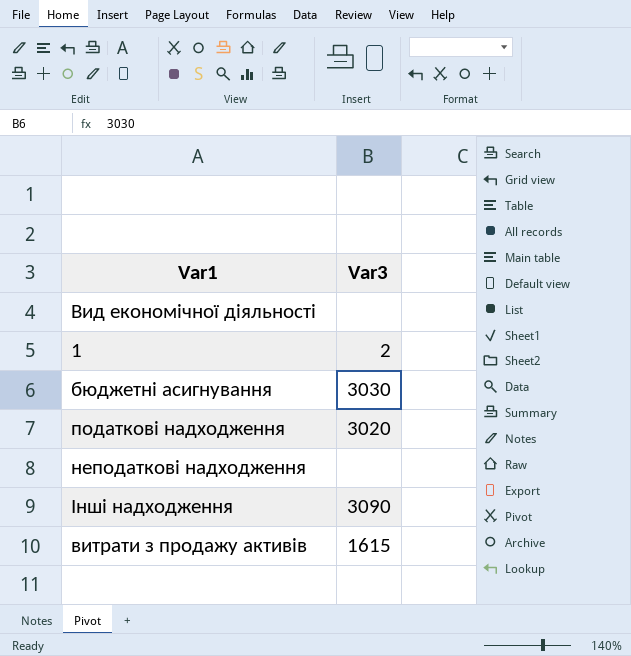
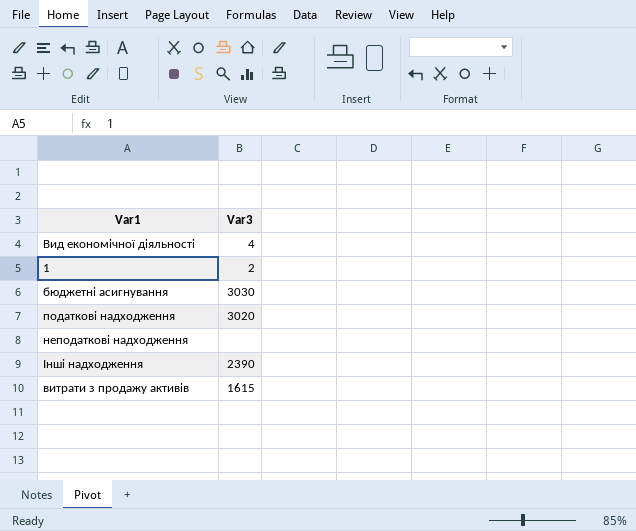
Вид економічної діяльності | Var3: none -> 4
Інші надходження | Var3: 3090 -> 2390

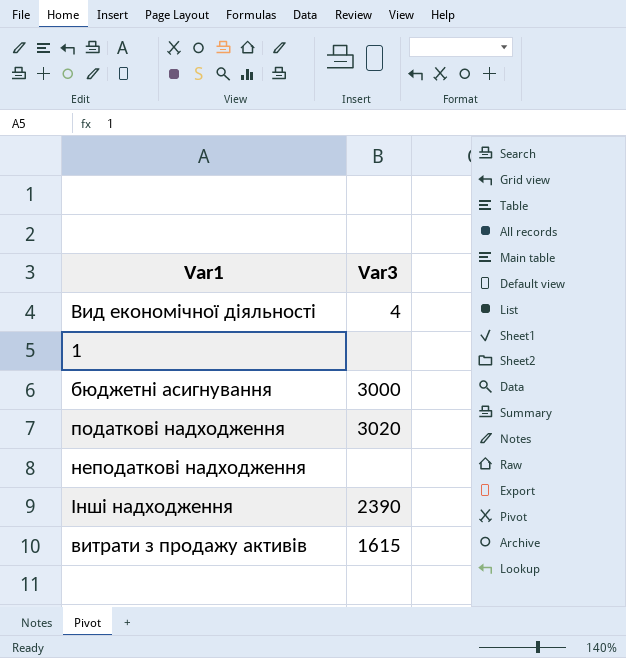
1 | Var3: 2 -> none
бюджетні асигнування | Var3: 3030 -> 3000

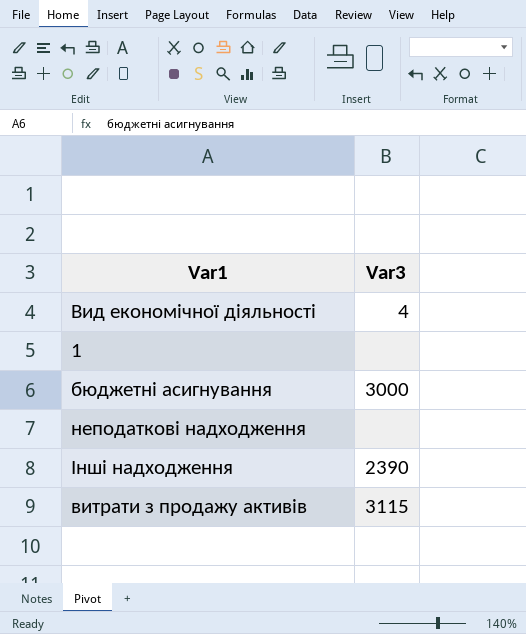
row податкові надходження: 3020 -> none
витрати з продажу активів | Var3: 1615 -> 3115

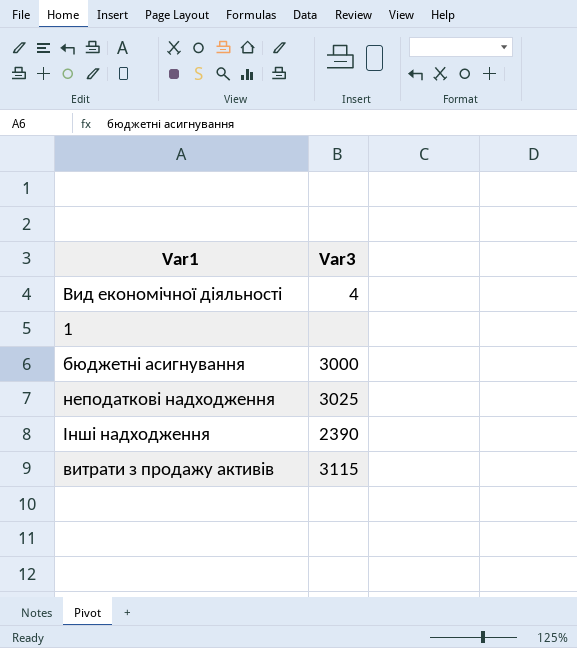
неподаткові надходження | Var3: none -> 3025

